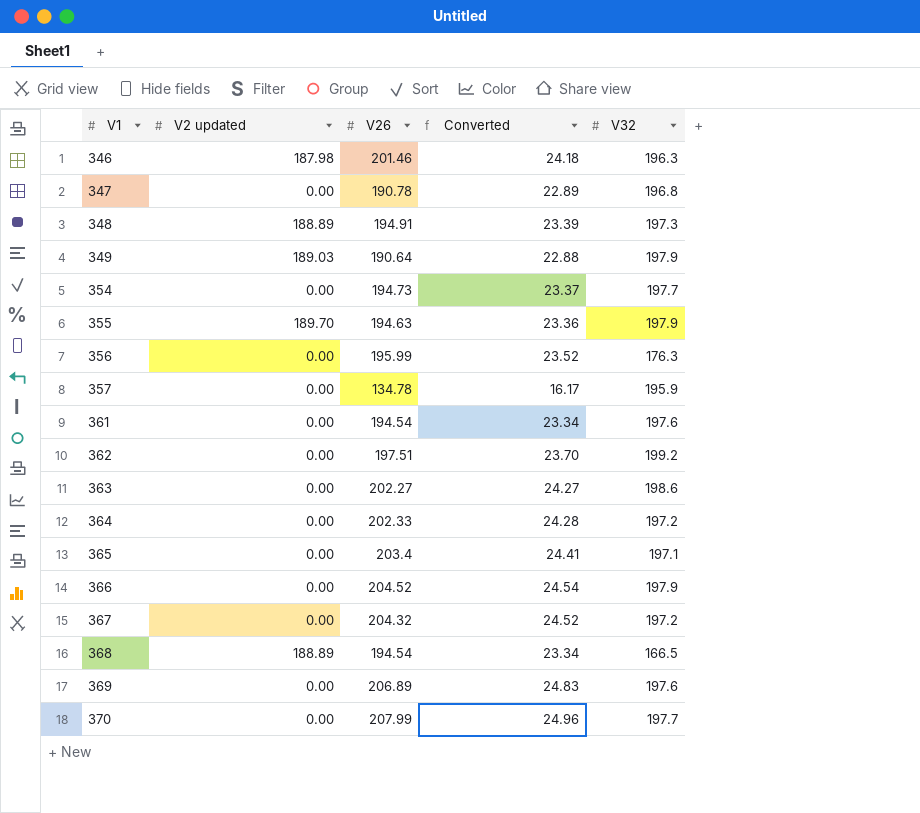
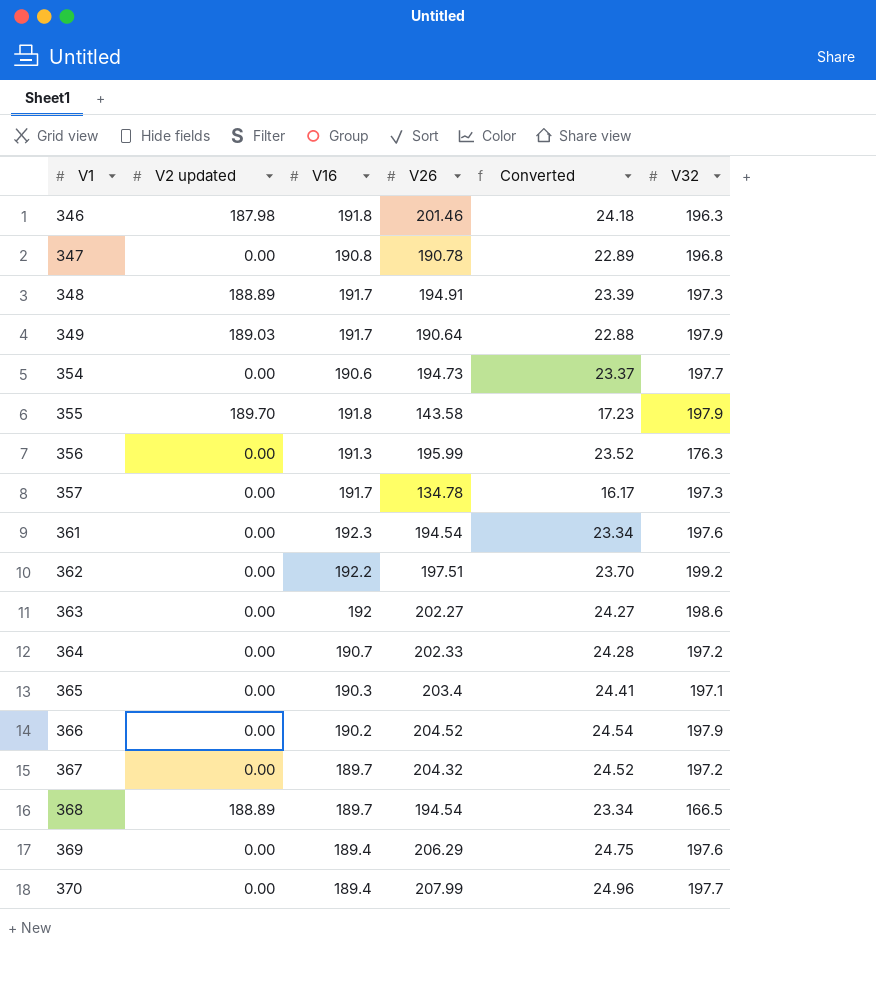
column V16 | position: none -> 3
355 | V26: 194.63 -> 143.58
355 | Converted: 23.36 -> 17.23
357 | V32: 195.9 -> 197.3
369 | V26: 206.89 -> 206.29
369 | Converted: 24.83 -> 24.75

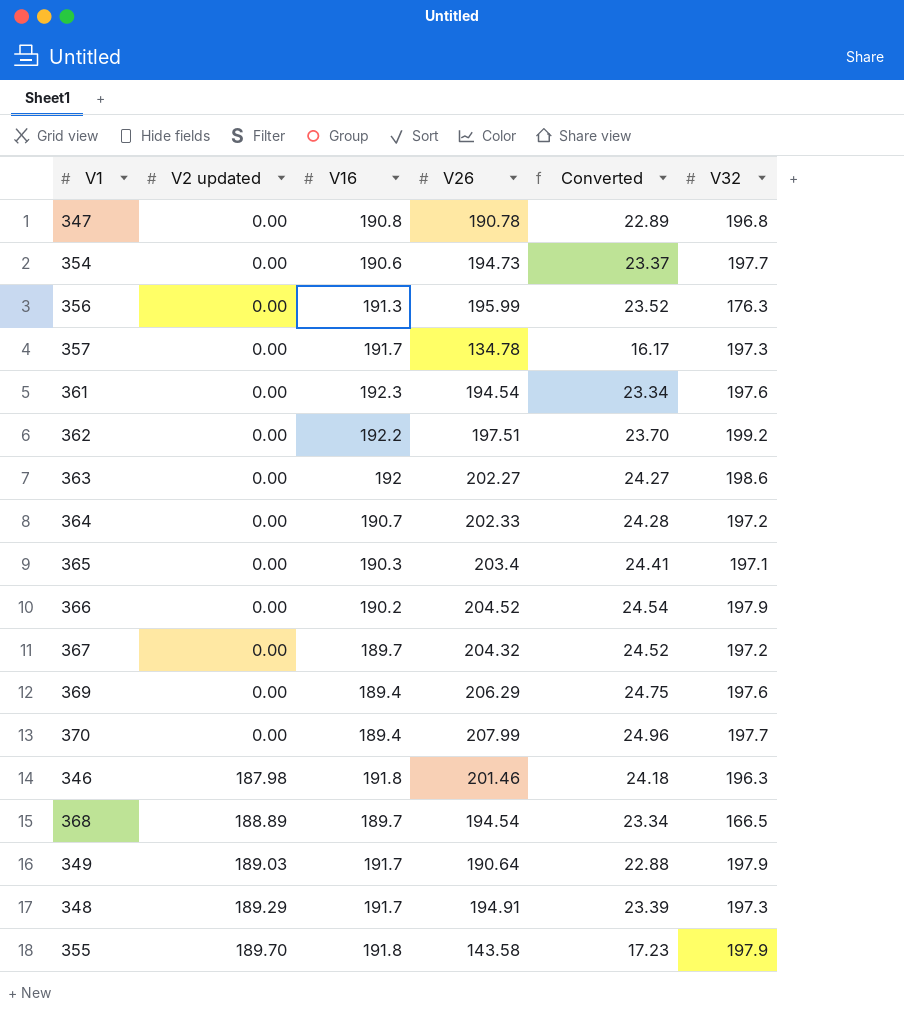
row order: V1 ascending -> V2 updated ascending
348 | V2 updated: 188.89 -> 189.29

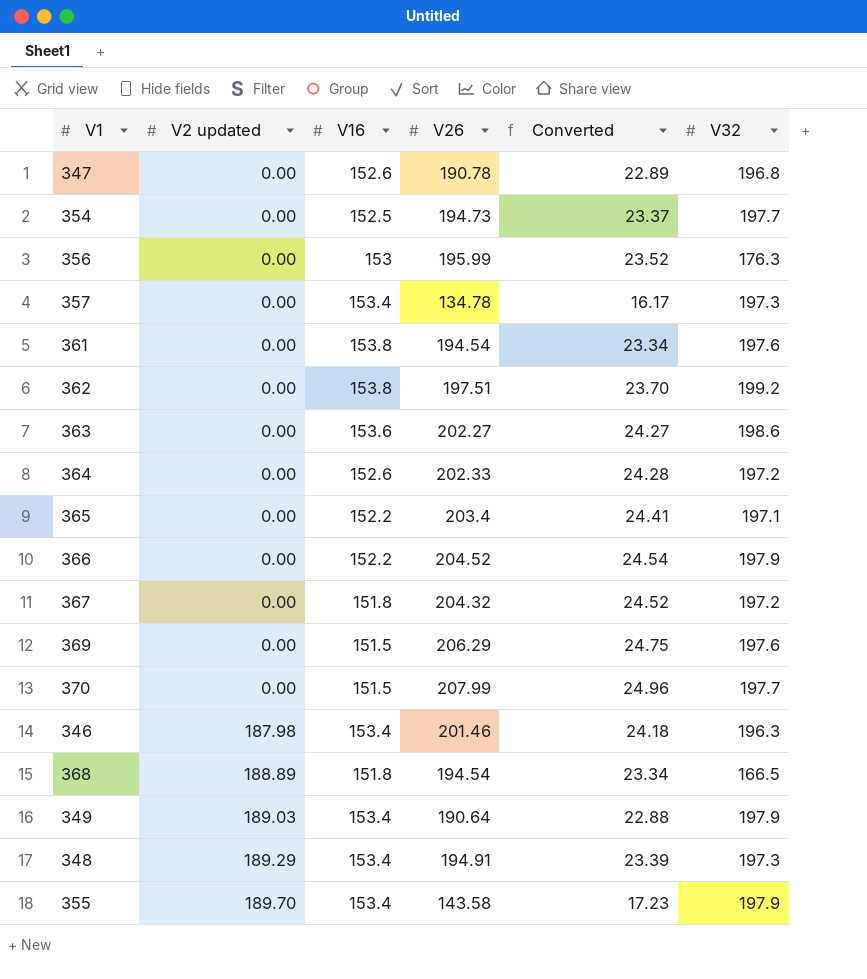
347 | V16: 190.8 -> 152.6
354 | V16: 190.6 -> 152.5
356 | V16: 191.3 -> 153
357 | V16: 191.7 -> 153.4
361 | V16: 192.3 -> 153.8
362 | V16: 192.2 -> 153.8
363 | V16: 192 -> 153.6
364 | V16: 190.7 -> 152.6
365 | V16: 190.3 -> 152.2
366 | V16: 190.2 -> 152.2
367 | V16: 189.7 -> 151.8
369 | V16: 189.4 -> 151.5
370 | V16: 189.4 -> 151.5
346 | V16: 191.8 -> 153.4
368 | V16: 189.7 -> 151.8
349 | V16: 191.7 -> 153.4
348 | V16: 191.7 -> 153.4
355 | V16: 191.8 -> 153.4

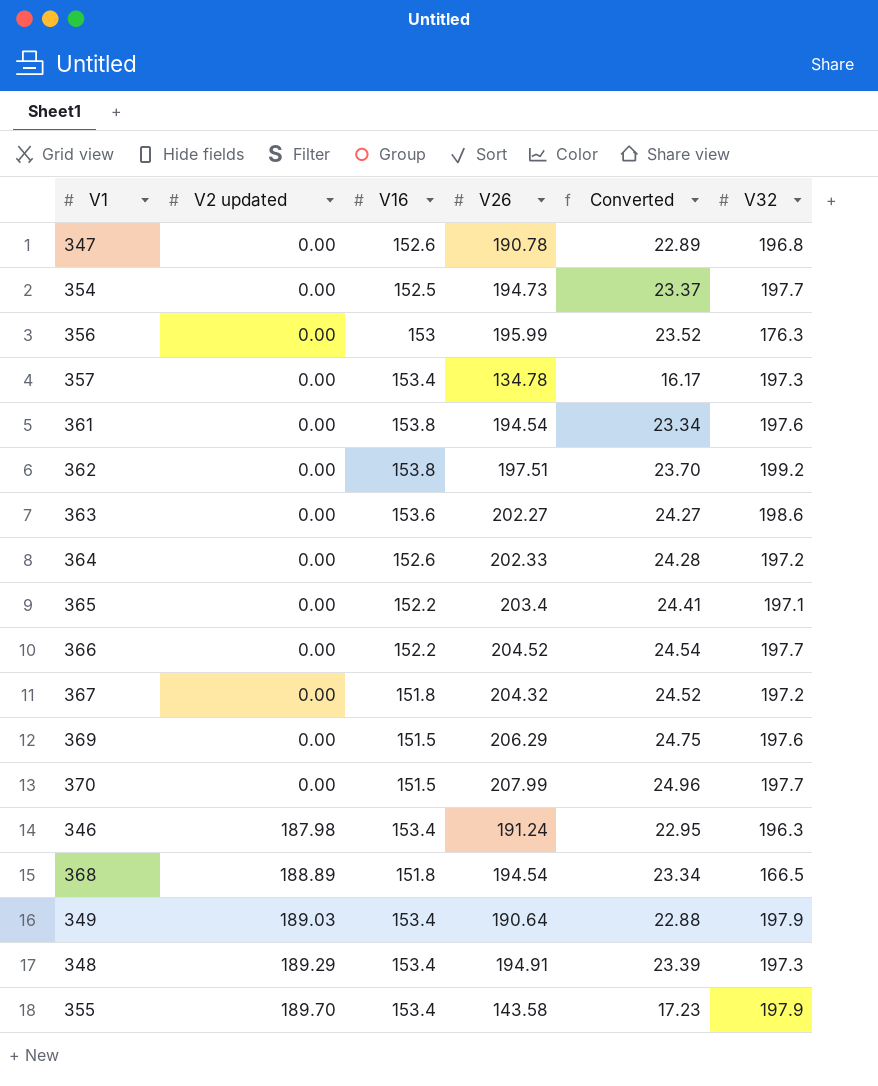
366 | V32: 197.9 -> 197.7
346 | V26: 201.46 -> 191.24
346 | Converted: 24.18 -> 22.95

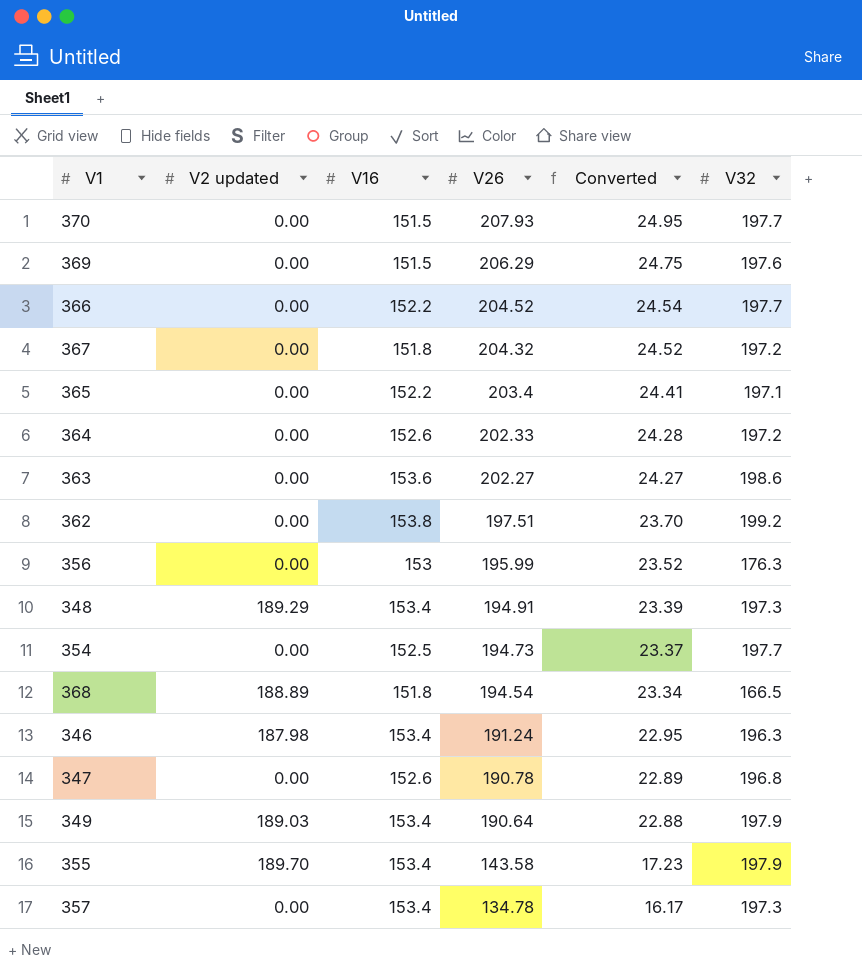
row order: V2 updated ascending -> V26 descending
row 361: 0.00 | 153.8 | 194.54 | 23.34 | 197.6 -> none
370 | V26: 207.99 -> 207.93
370 | Converted: 24.96 -> 24.95

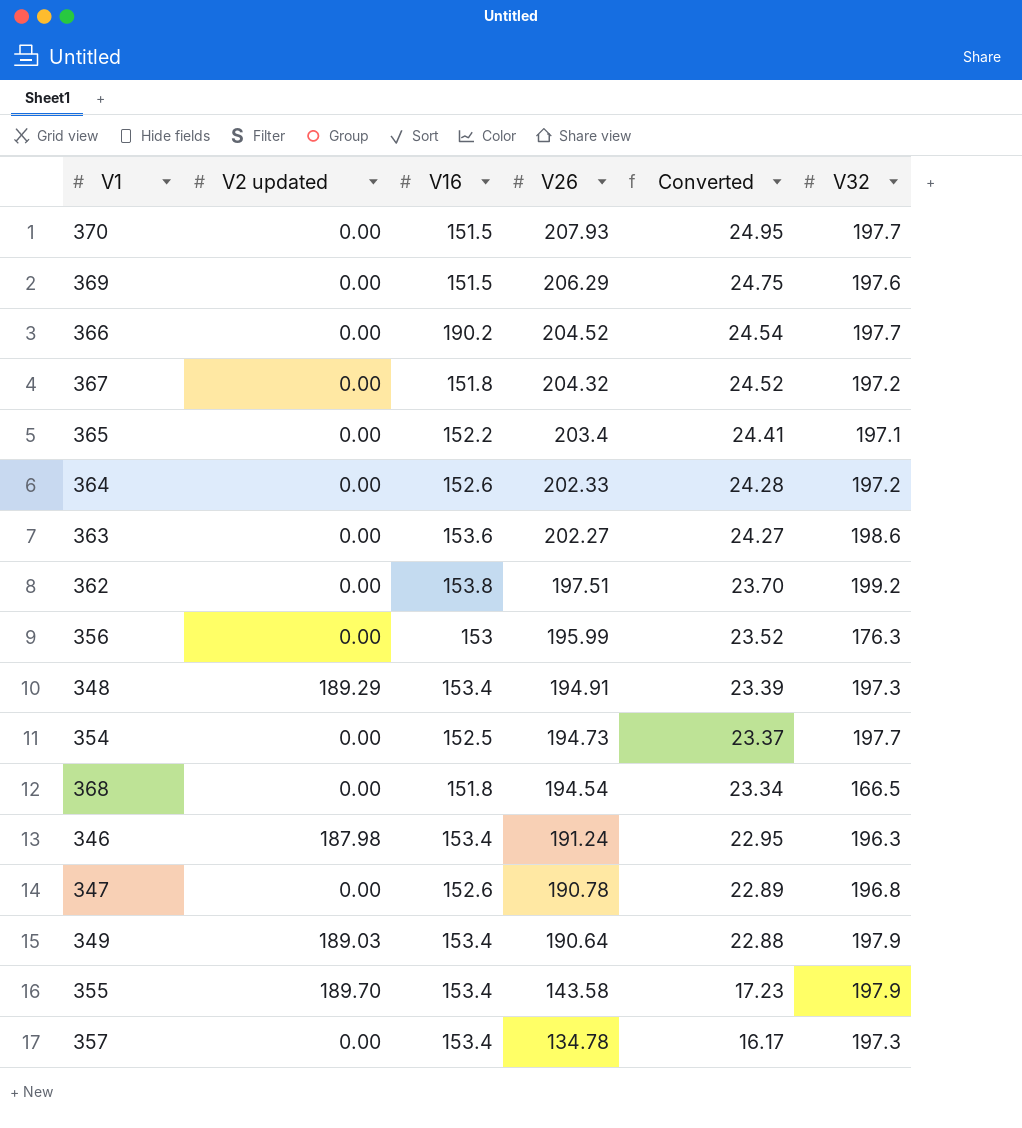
366 | V16: 152.2 -> 190.2
368 | V2 updated: 188.89 -> 0.00

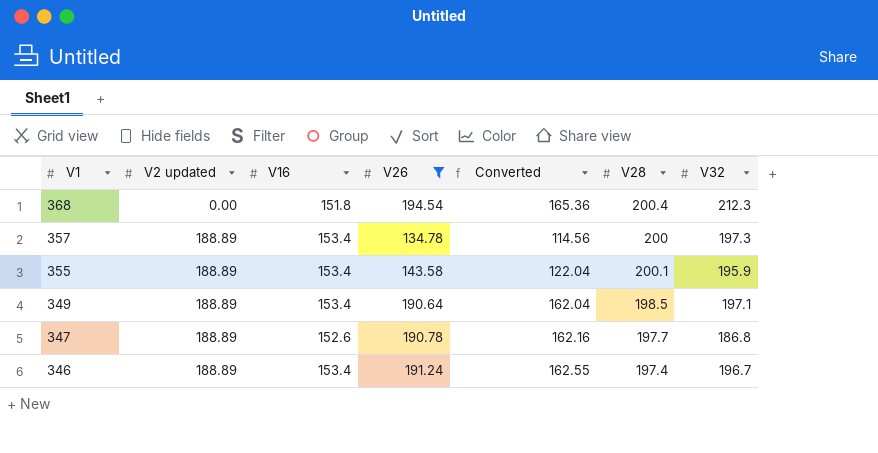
filter: none -> V26 <= 194.54
row order: V26 descending -> V1 descending
column Converted | formula: [V26] * 0.12 -> [V26] * 0.85
column V28 | position: none -> 6
368 | V32: 166.5 -> 212.3
357 | V2 updated: 0.00 -> 188.89
355 | V2 updated: 189.70 -> 188.89
355 | V32: 197.9 -> 195.9
349 | V2 updated: 189.03 -> 188.89
349 | V32: 197.9 -> 197.1
347 | V2 updated: 0.00 -> 188.89
347 | V32: 196.8 -> 186.8
346 | V2 updated: 187.98 -> 188.89
346 | V32: 196.3 -> 196.7

